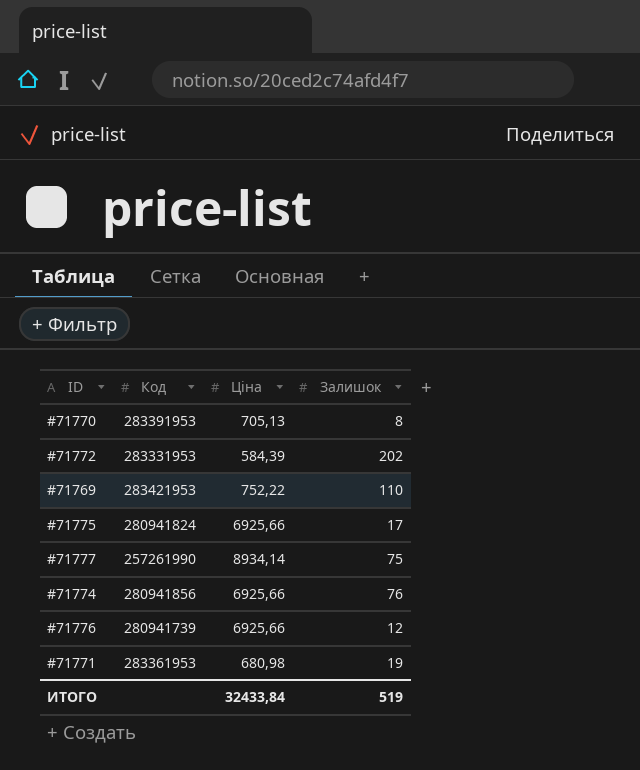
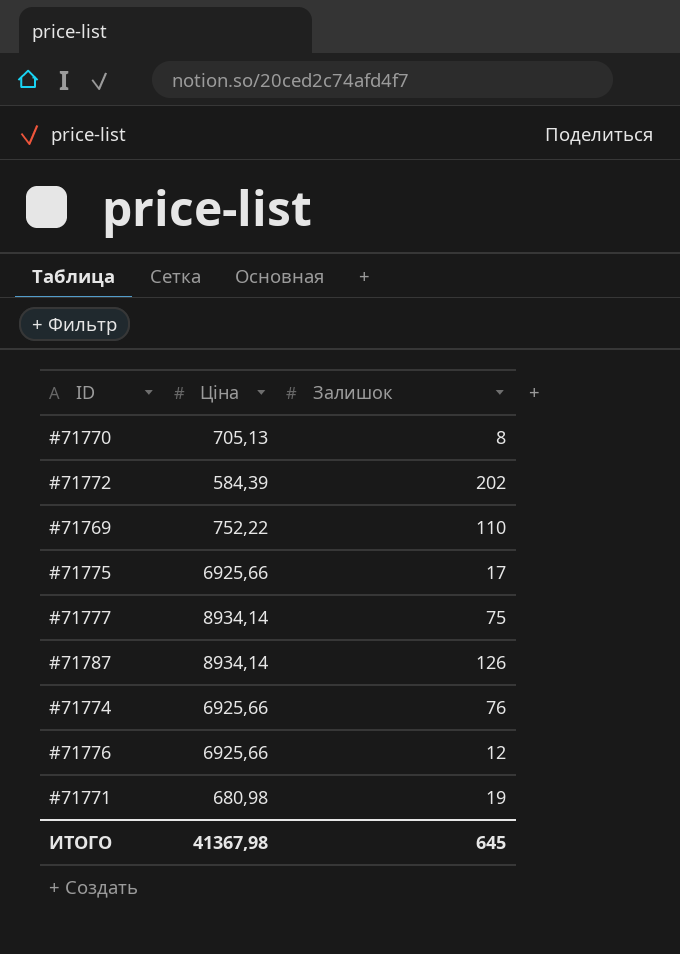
column Код | position: 2 -> none
row #71787: none -> 8934,14 | 126
ИТОГО | Ціна: 32433,84 -> 41367,98
ИТОГО | Залишок: 519 -> 645

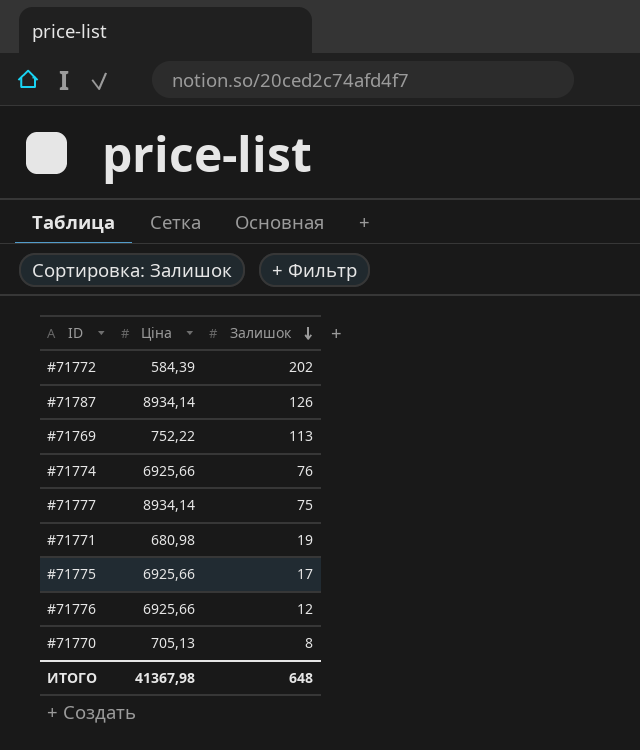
row order: none -> Залишок descending
#71769 | Залишок: 110 -> 113
ИТОГО | Залишок: 645 -> 648

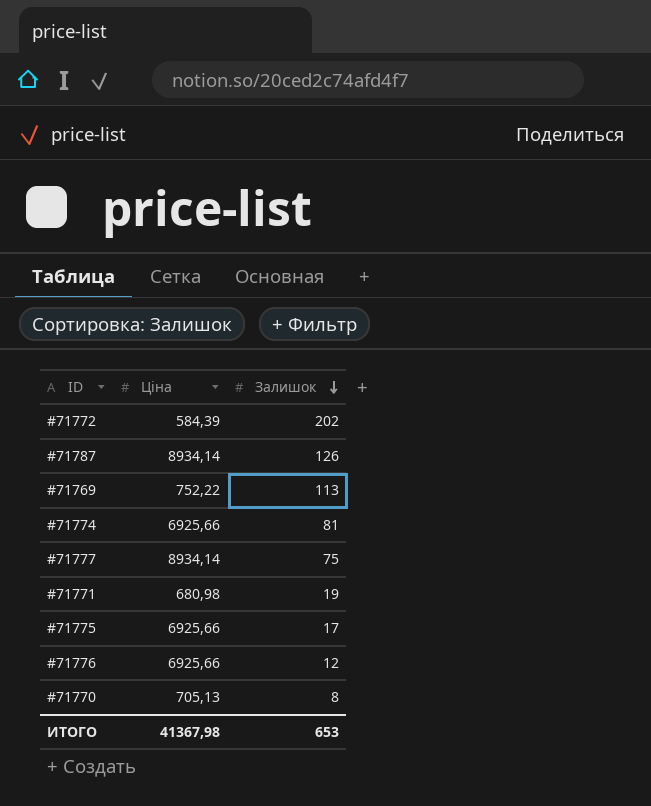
#71774 | Залишок: 76 -> 81
ИТОГО | Залишок: 648 -> 653

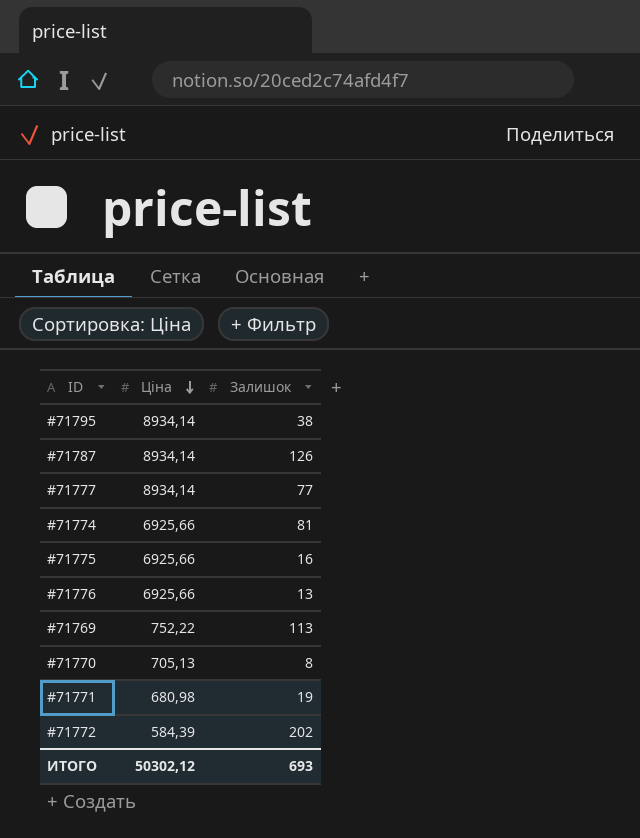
row order: Залишок descending -> Ціна descending
row #71795: none -> 8934,14 | 38
#71777 | Залишок: 75 -> 77
#71775 | Залишок: 17 -> 16
#71776 | Залишок: 12 -> 13
ИТОГО | Ціна: 41367,98 -> 50302,12
ИТОГО | Залишок: 653 -> 693

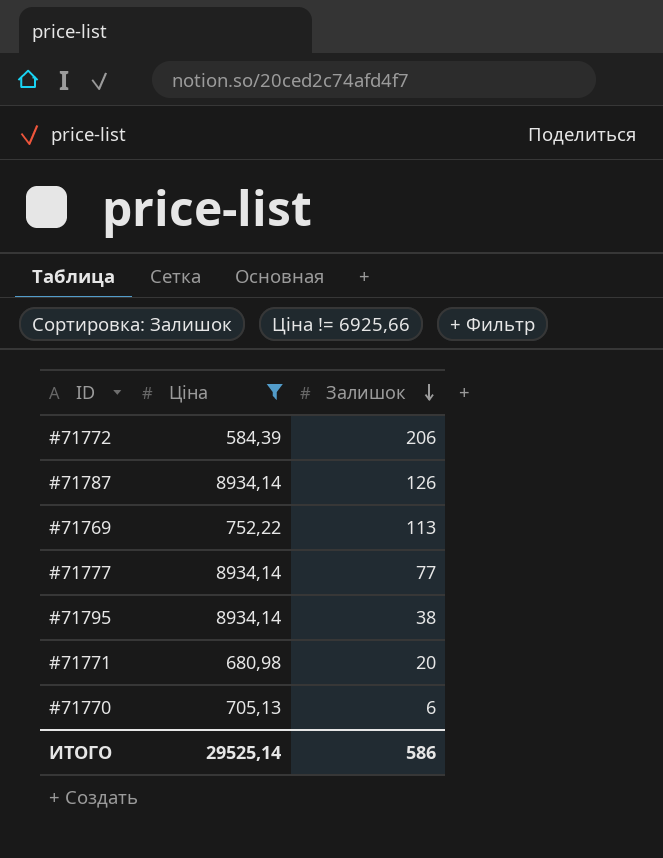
filter: none -> Ціна != 6925,66
row order: Ціна descending -> Залишок descending
#71772 | Залишок: 202 -> 206
#71771 | Залишок: 19 -> 20
#71770 | Залишок: 8 -> 6
ИТОГО | Ціна: 50302,12 -> 29525,14
ИТОГО | Залишок: 693 -> 586

